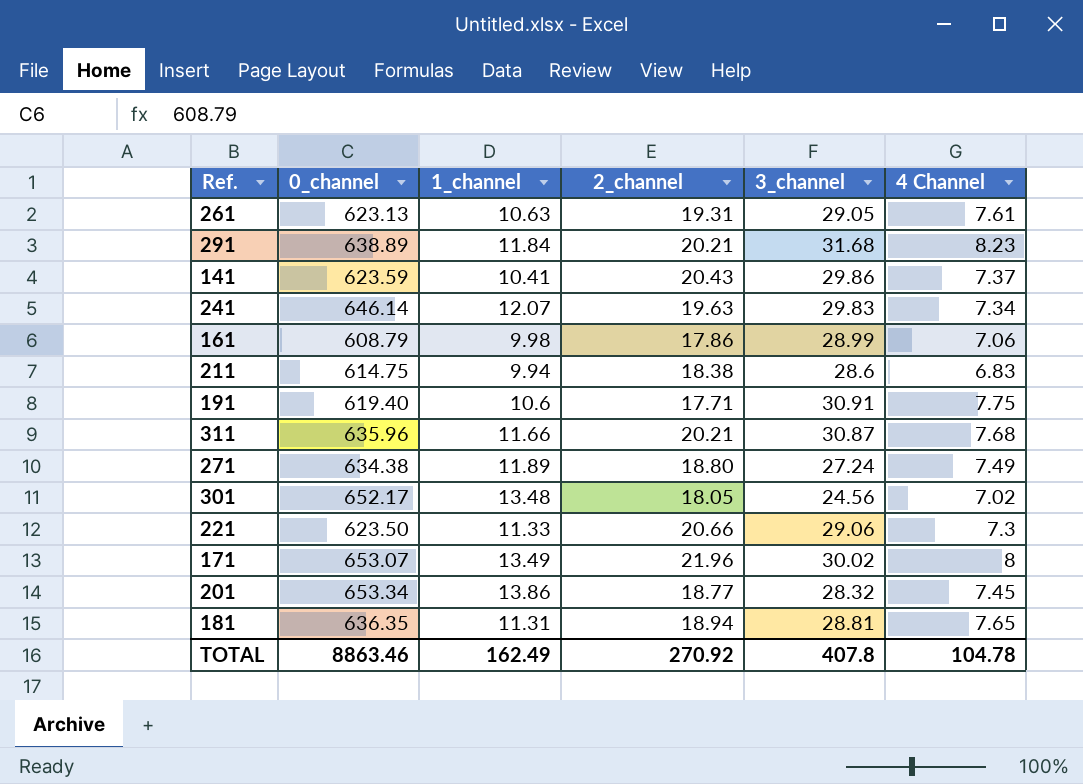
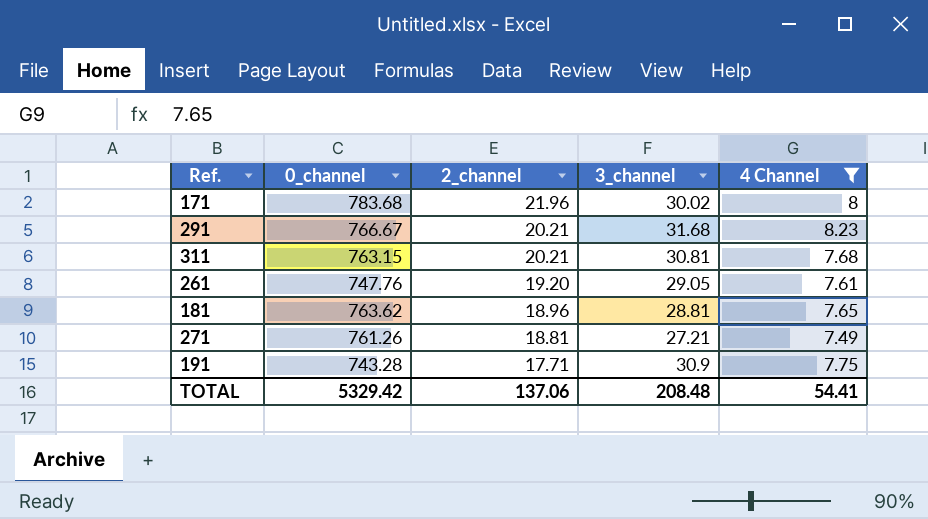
filter: none -> 4 Channel >= 7.49
row order: none -> 2_channel descending
column 1_channel | position: 3 -> none
171 | 0_channel: 653.07 -> 783.68
291 | 0_channel: 638.89 -> 766.67
311 | 0_channel: 635.96 -> 763.15
311 | 3_channel: 30.87 -> 30.81
261 | 0_channel: 623.13 -> 747.76
261 | 2_channel: 19.31 -> 19.20
181 | 0_channel: 636.35 -> 763.62
181 | 2_channel: 18.94 -> 18.96
271 | 0_channel: 634.38 -> 761.26
271 | 2_channel: 18.80 -> 18.81
271 | 3_channel: 27.24 -> 27.21
191 | 0_channel: 619.40 -> 743.28
191 | 3_channel: 30.91 -> 30.9
TOTAL | 0_channel: 8863.46 -> 5329.42
TOTAL | 2_channel: 270.92 -> 137.06
TOTAL | 3_channel: 407.8 -> 208.48
TOTAL | 4 Channel: 104.78 -> 54.41

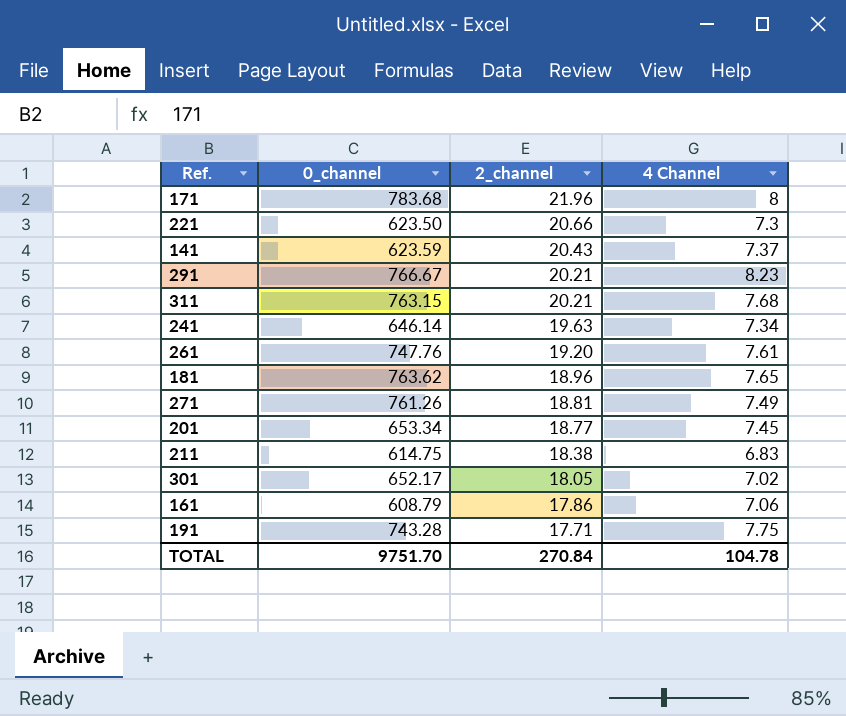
filter: 4 Channel >= 7.49 -> none
column 3_channel | position: 4 -> none
TOTAL | 0_channel: 5329.42 -> 9751.70
TOTAL | 2_channel: 137.06 -> 270.84
TOTAL | 4 Channel: 54.41 -> 104.78

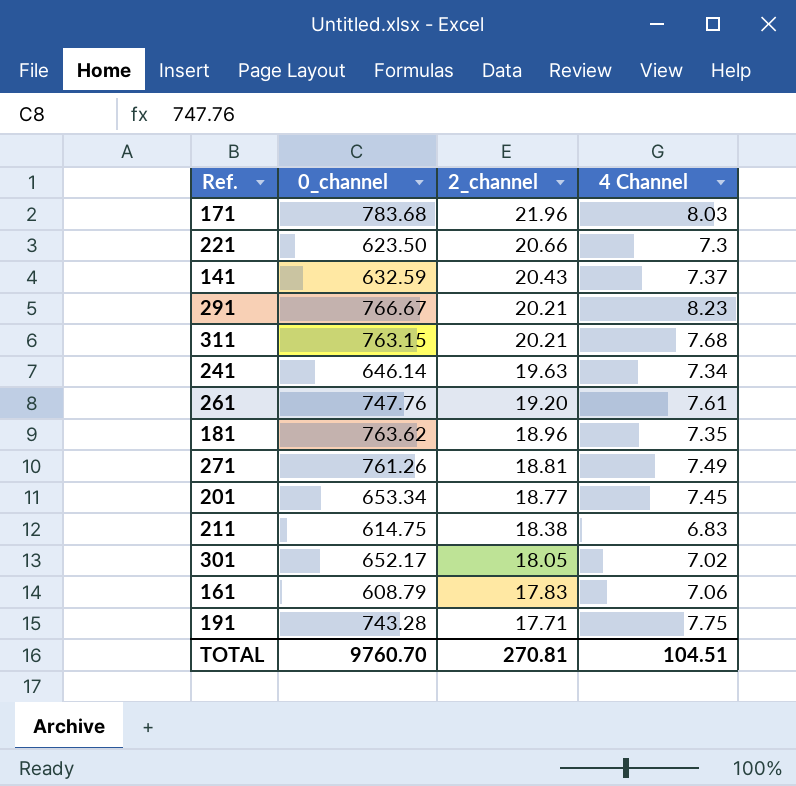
171 | 4 Channel: 8 -> 8.03
141 | 0_channel: 623.59 -> 632.59
181 | 4 Channel: 7.65 -> 7.35
161 | 2_channel: 17.86 -> 17.83
TOTAL | 0_channel: 9751.70 -> 9760.70
TOTAL | 2_channel: 270.84 -> 270.81
TOTAL | 4 Channel: 104.78 -> 104.51

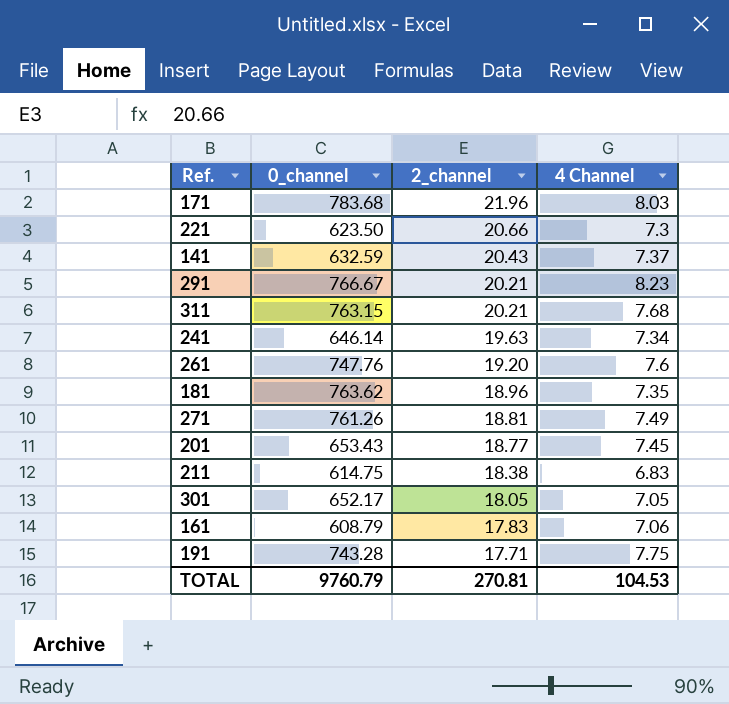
261 | 4 Channel: 7.61 -> 7.6
201 | 0_channel: 653.34 -> 653.43
301 | 4 Channel: 7.02 -> 7.05
TOTAL | 0_channel: 9760.70 -> 9760.79
TOTAL | 4 Channel: 104.51 -> 104.53

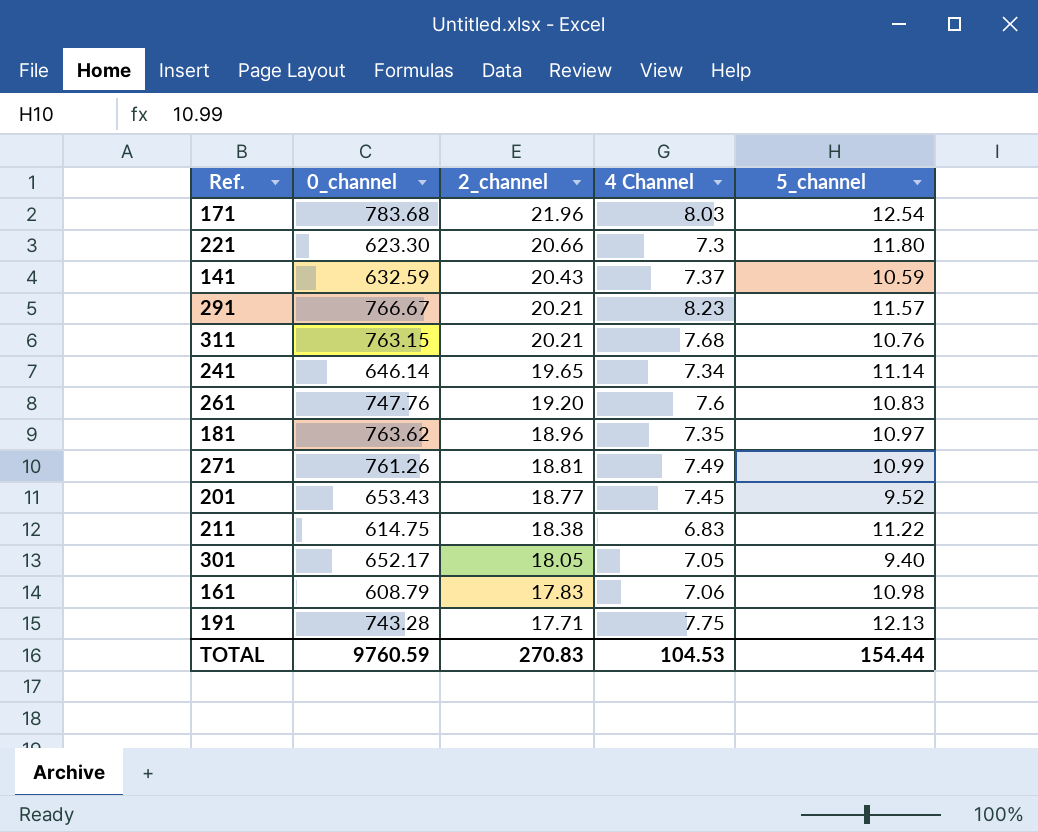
column 5_channel | position: none -> 5
221 | 0_channel: 623.50 -> 623.30
241 | 2_channel: 19.63 -> 19.65
TOTAL | 0_channel: 9760.79 -> 9760.59
TOTAL | 2_channel: 270.81 -> 270.83

